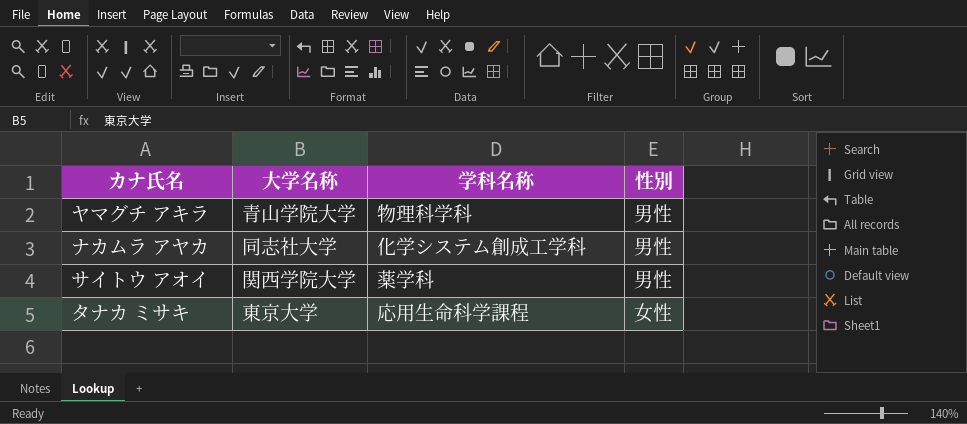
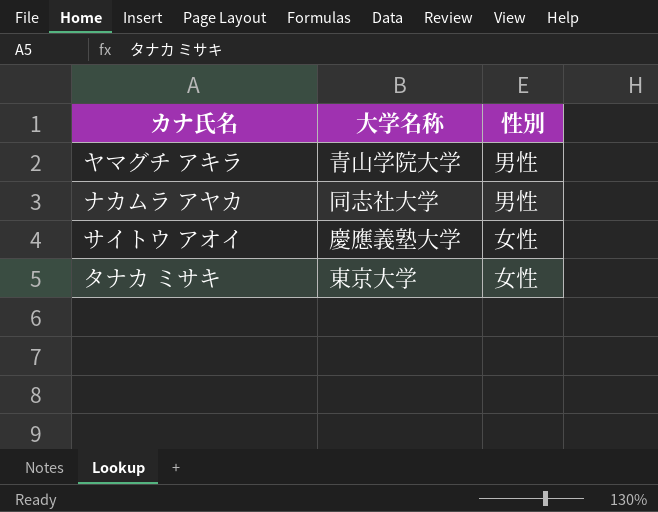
column 学科名称 | position: 3 -> none
サイトウ アオイ | 大学名称: 関西学院大学 -> 慶應義塾大学
サイトウ アオイ | 性別: 男性 -> 女性

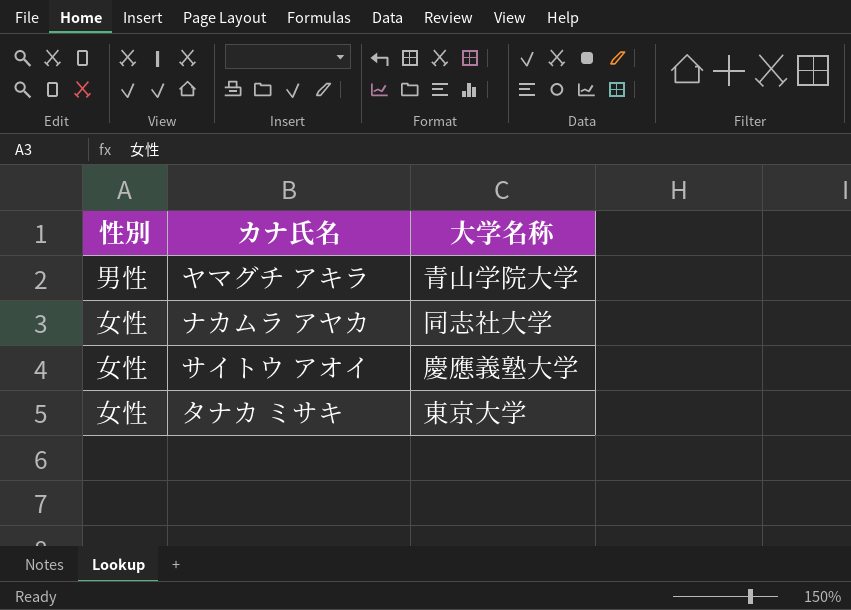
column 性別 | position: 3 -> 1
ナカムラ アヤカ | 性別: 男性 -> 女性

